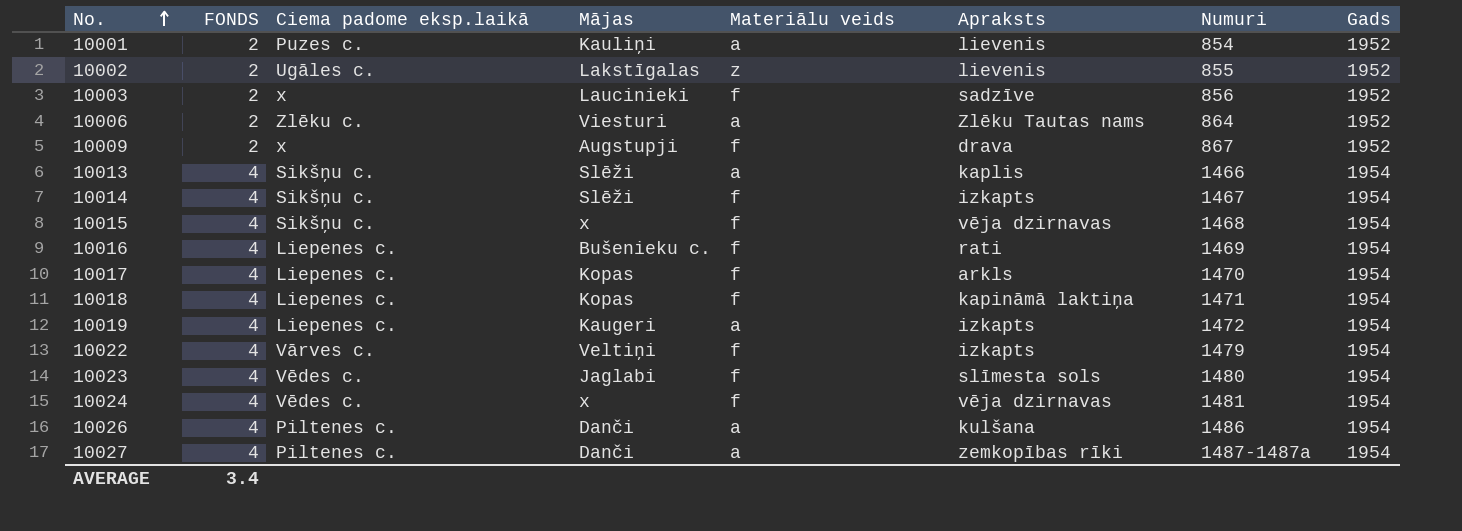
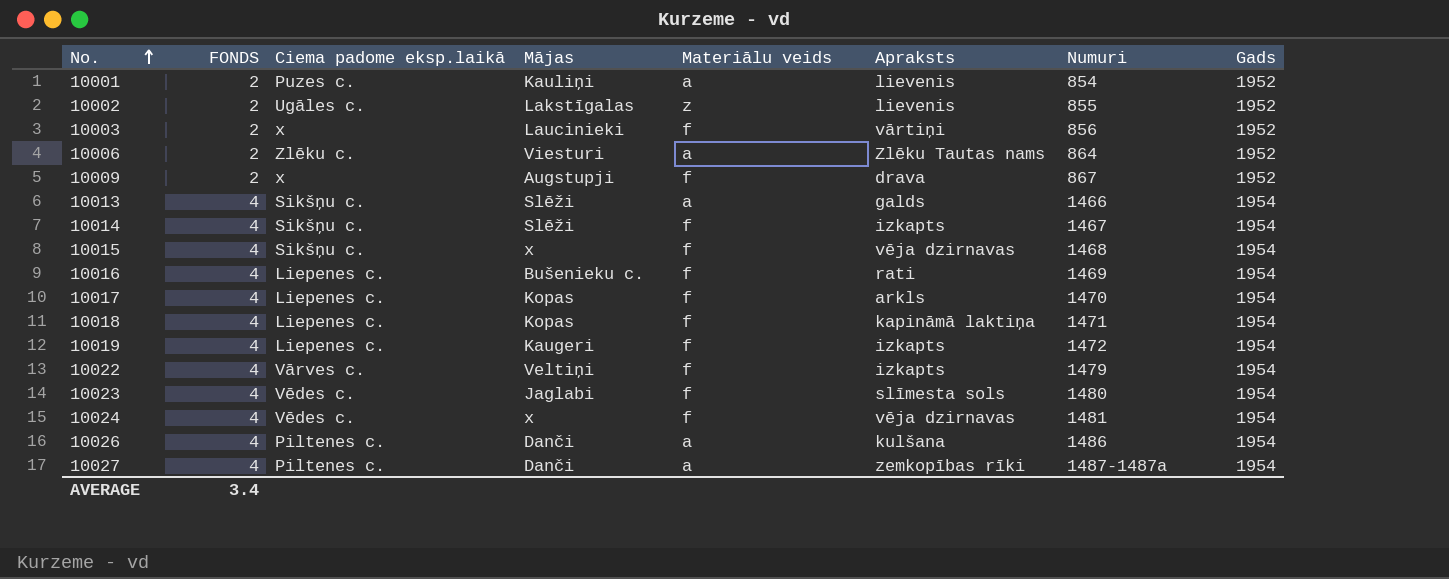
10003 | Apraksts: sadzīve -> vārtiņi
10013 | Apraksts: kaplis -> galds
10019 | Materiālu veids: a -> f

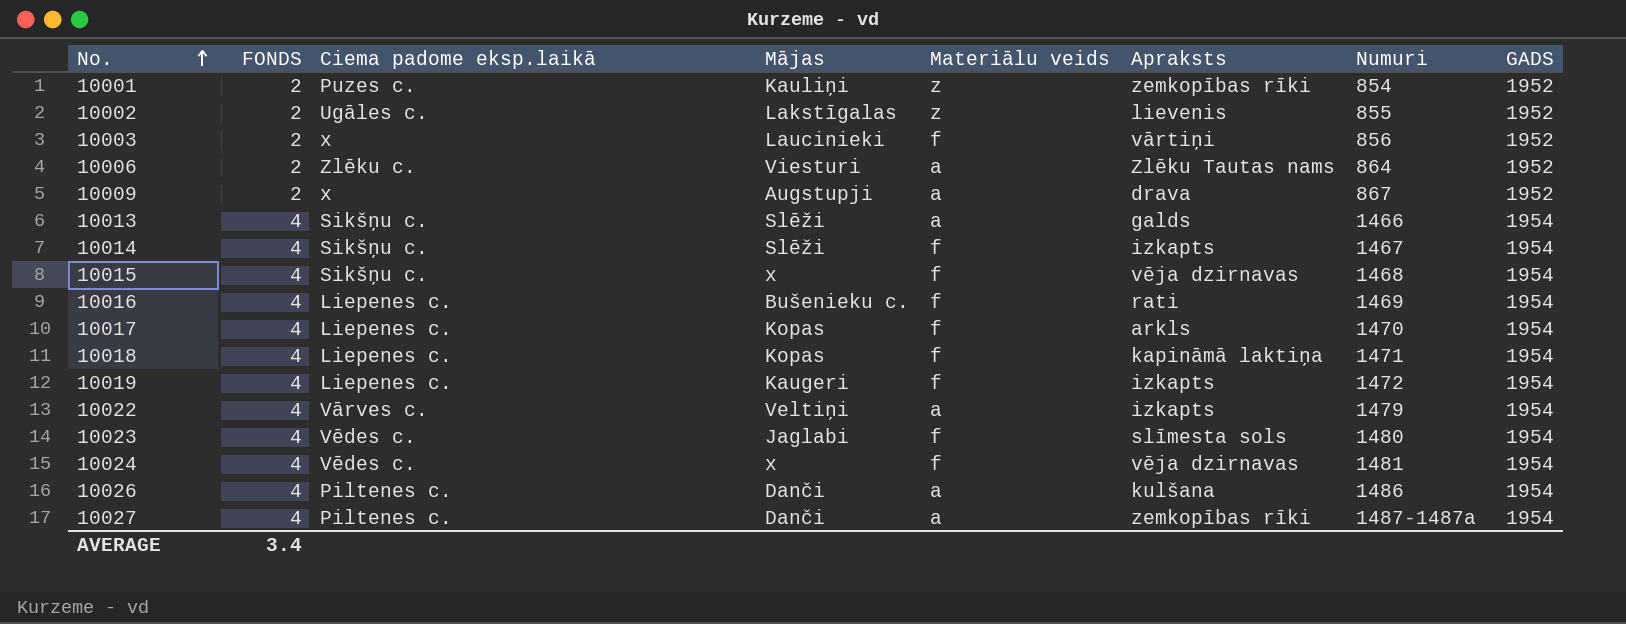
column name: Gads -> GADS
10001 | Materiālu veids: a -> z
10001 | Apraksts: lievenis -> zemkopības rīki
10009 | Materiālu veids: f -> a
10022 | Materiālu veids: f -> a

